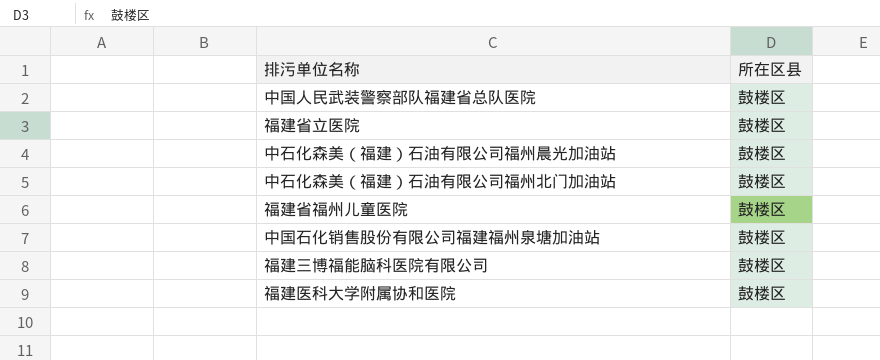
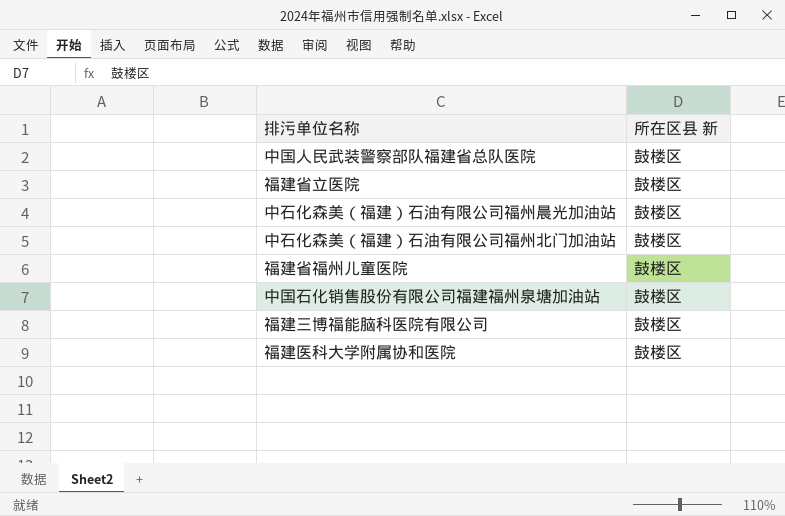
column name: 所在区县 -> 所在区县 新

